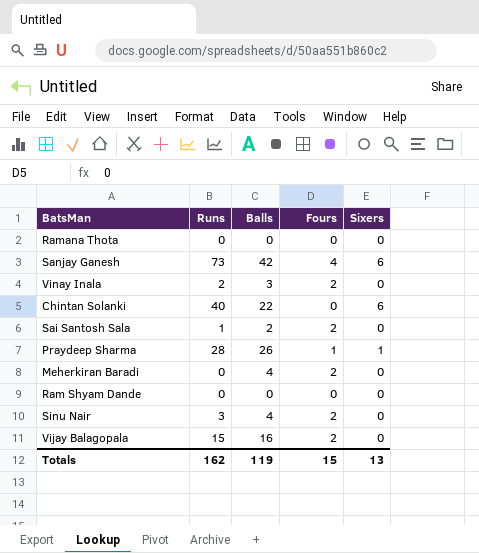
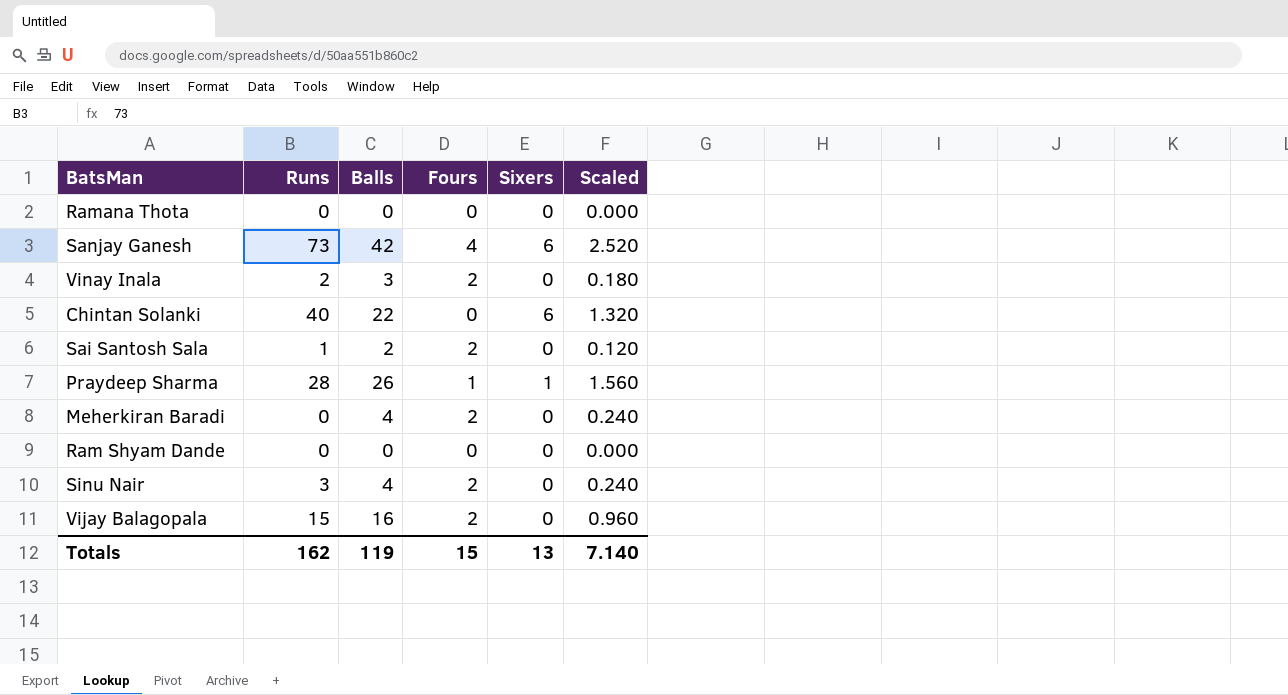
column Scaled | formula: none -> [Balls] * 0.06

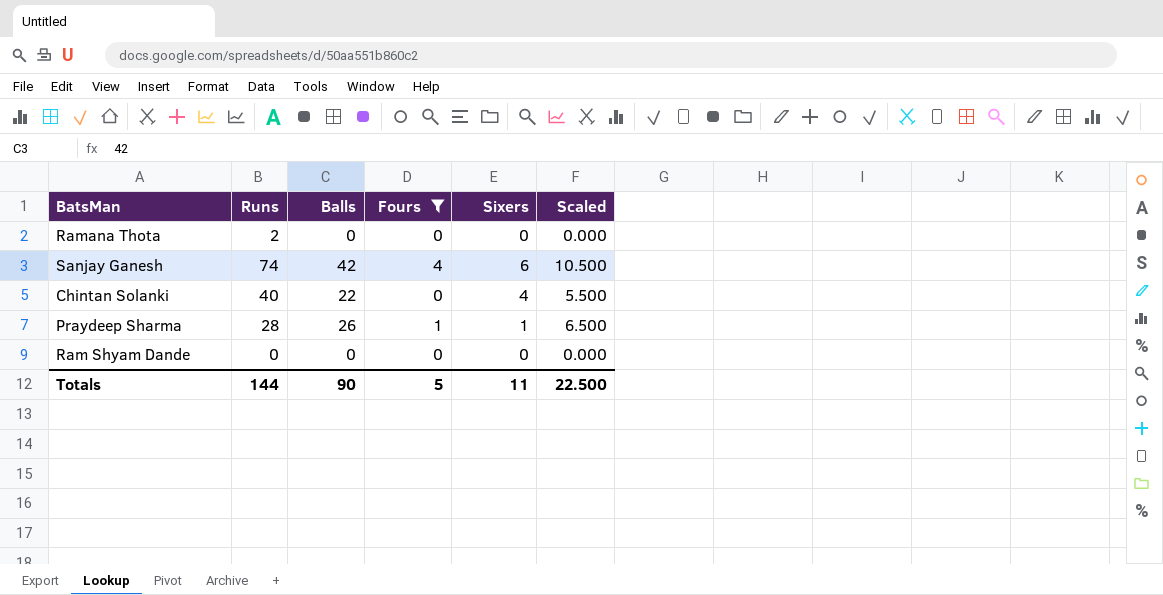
filter: none -> Fours != 2
column Scaled | formula: [Balls] * 0.06 -> [Balls] * 0.25
Ramana Thota | Runs: 0 -> 2
Sanjay Ganesh | Runs: 73 -> 74
Chintan Solanki | Sixers: 6 -> 4
Totals | Runs: 162 -> 144
Totals | Balls: 119 -> 90
Totals | Fours: 15 -> 5
Totals | Sixers: 13 -> 11
Totals | Scaled: 7.140 -> 22.500

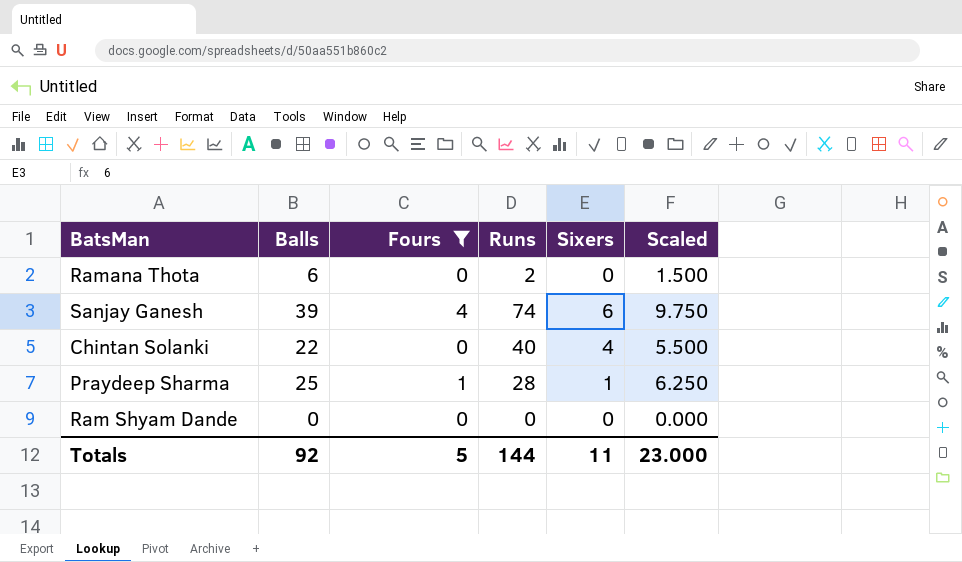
column Runs | position: 2 -> 4
Ramana Thota | Balls: 0 -> 6
Ramana Thota | Scaled: 0.000 -> 1.500
Sanjay Ganesh | Balls: 42 -> 39
Sanjay Ganesh | Scaled: 10.500 -> 9.750
Praydeep Sharma | Balls: 26 -> 25
Praydeep Sharma | Scaled: 6.500 -> 6.250
Totals | Balls: 90 -> 92
Totals | Scaled: 22.500 -> 23.000

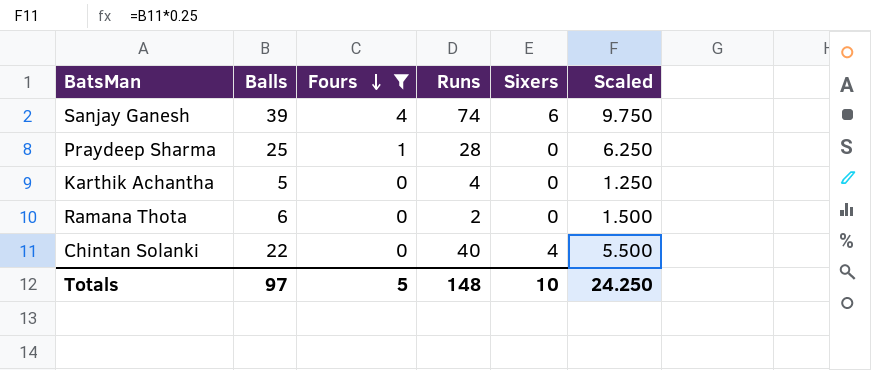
row order: none -> Fours descending
row Ram Shyam Dande: 0 | 0 | 0 | 0 | 0.000 -> none
Praydeep Sharma | Sixers: 1 -> 0
row Karthik Achantha: none -> 5 | 0 | 4 | 0 | 1.250
Totals | Balls: 92 -> 97
Totals | Runs: 144 -> 148
Totals | Sixers: 11 -> 10
Totals | Scaled: 23.000 -> 24.250

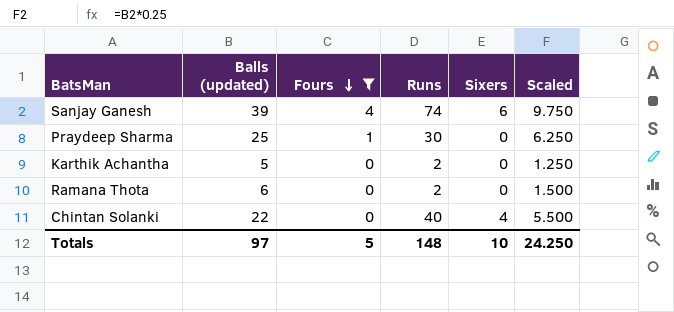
column name: Balls -> Balls (updated)
Praydeep Sharma | Runs: 28 -> 30
Karthik Achantha | Runs: 4 -> 2

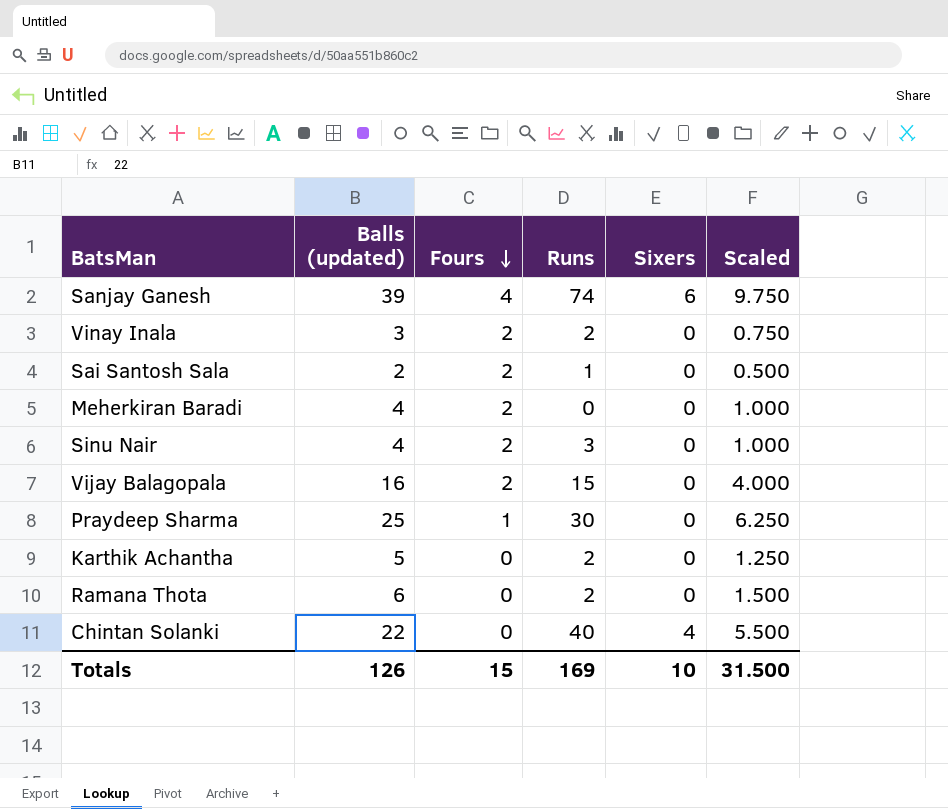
filter: Fours != 2 -> none
Totals | Balls (updated): 97 -> 126
Totals | Fours: 5 -> 15
Totals | Runs: 148 -> 169
Totals | Scaled: 24.250 -> 31.500

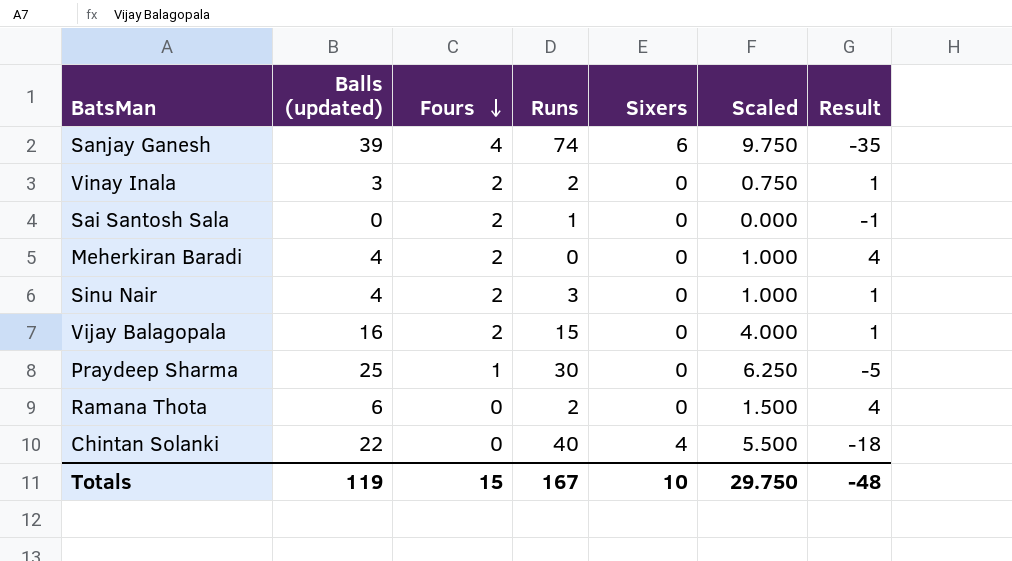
column Result | formula: none -> [Balls (updated)] - [Runs]
row Karthik Achantha: 5 | 0 | 2 | 0 | 1.250 -> none
Sai Santosh Sala | Balls (updated): 2 -> 0
Sai Santosh Sala | Scaled: 0.500 -> 0.000
Totals | Balls (updated): 126 -> 119
Totals | Runs: 169 -> 167
Totals | Scaled: 31.500 -> 29.750

